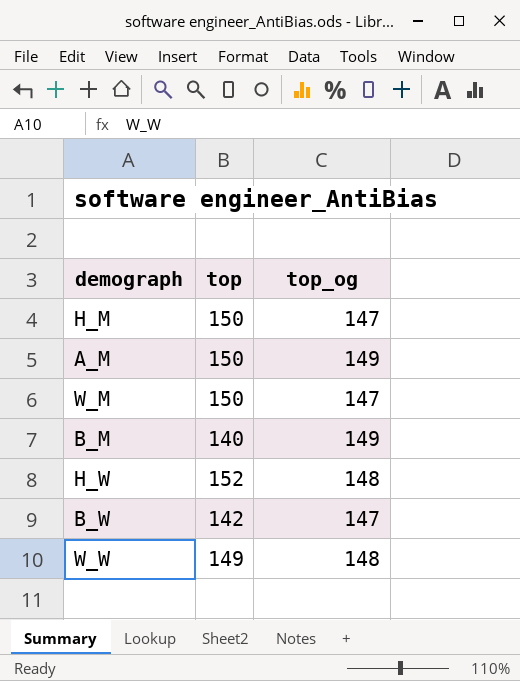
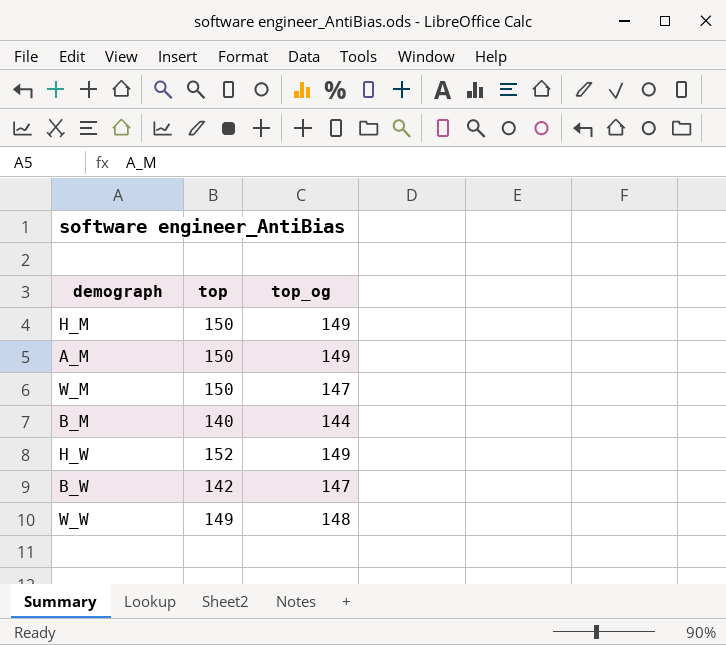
H_M | top_og: 147 -> 149
B_M | top_og: 149 -> 144
H_W | top_og: 148 -> 149

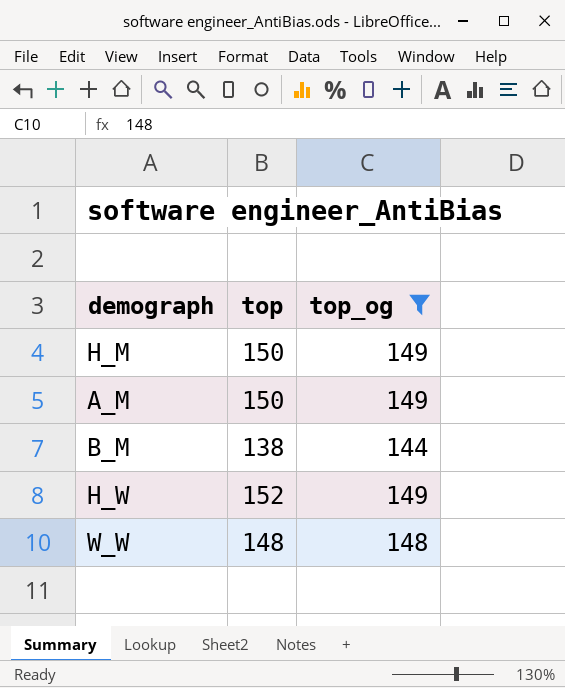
filter: none -> top_og != 147
B_M | top: 140 -> 138
W_W | top: 149 -> 148

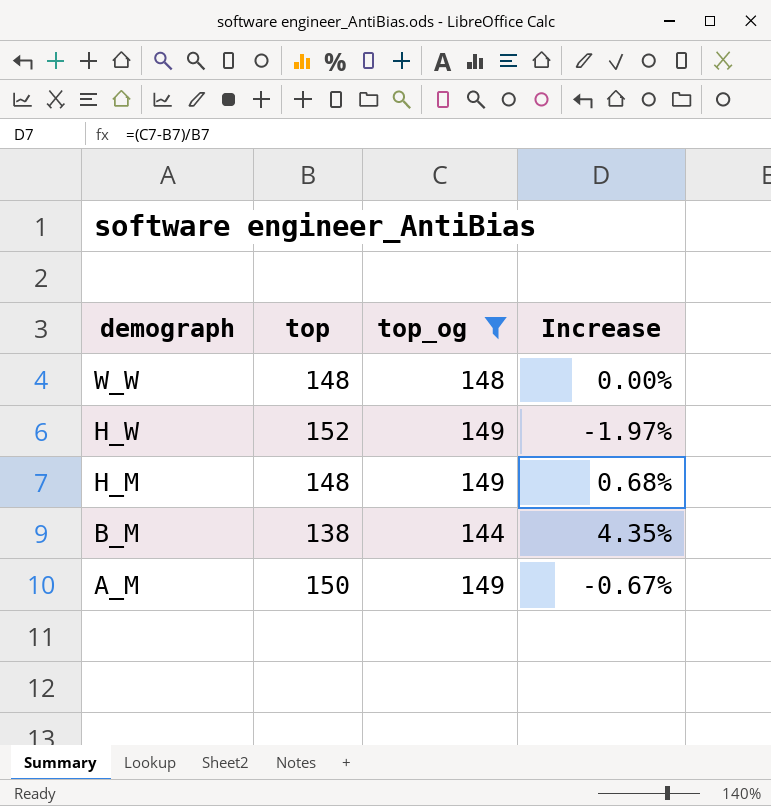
row order: none -> demograph descending
column Increase | formula: none -> ([top_og] - [top]) / [top]
H_M | top: 150 -> 148

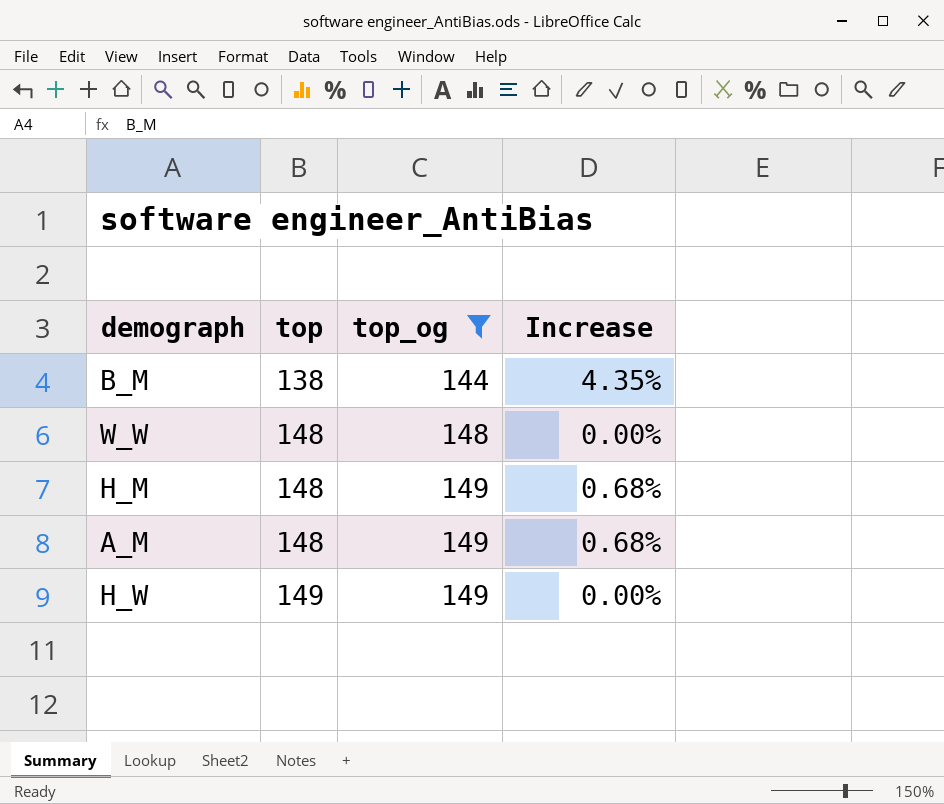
row order: demograph descending -> top ascending
A_M | top: 150 -> 148
A_M | Increase: -0.67% -> 0.68%
H_W | top: 152 -> 149
H_W | Increase: -1.97% -> 0.00%

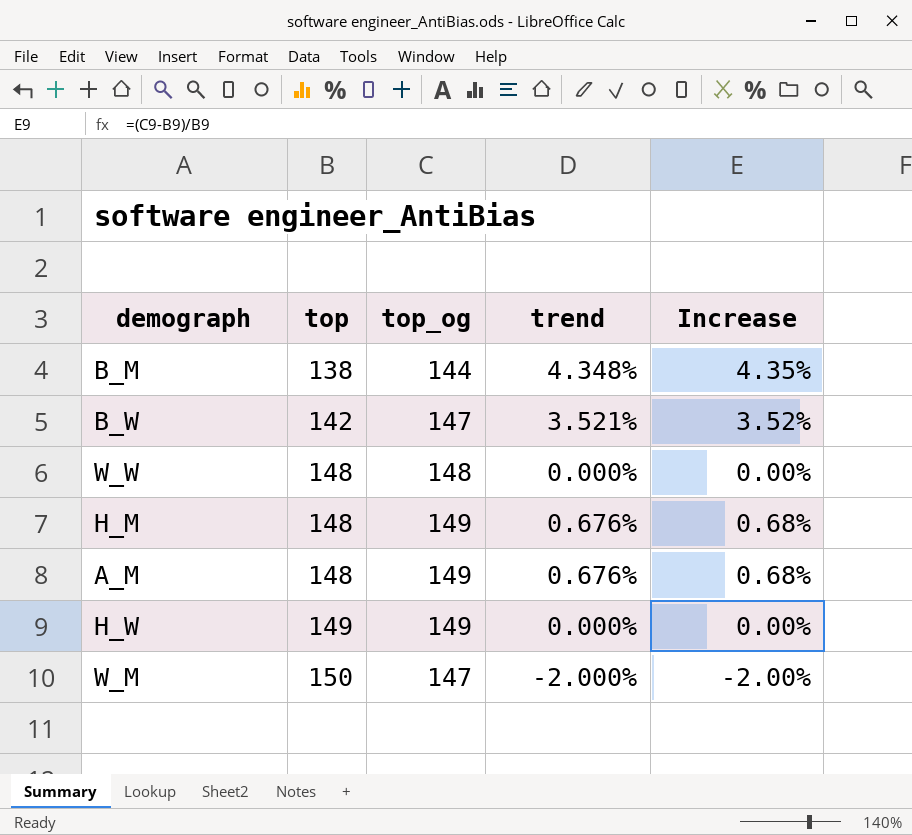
filter: top_og != 147 -> none
column trend | formula: none -> ([top_og] - [top]) / [top]

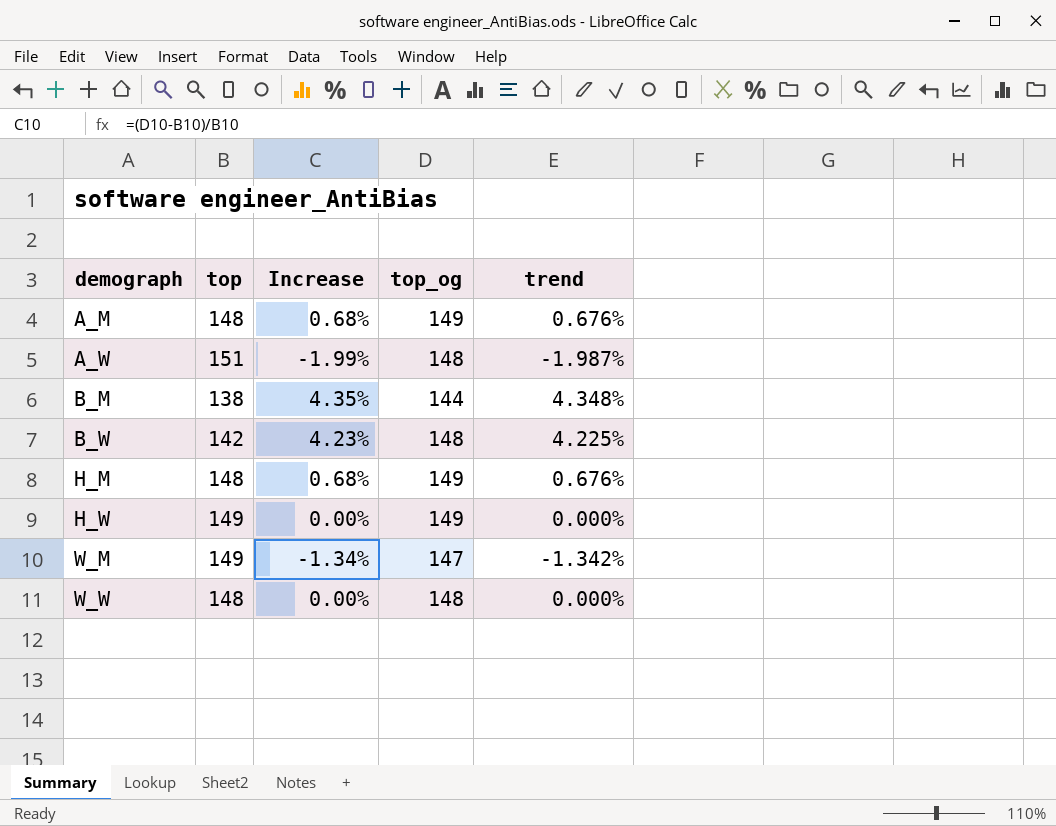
row order: top ascending -> demograph ascending
column Increase | position: 5 -> 3
row A_W: none -> 151 | -1.99% | 148 | -1.987%
B_W | Increase: 3.52% -> 4.23%
B_W | top_og: 147 -> 148
B_W | trend: 3.521% -> 4.225%
W_M | top: 150 -> 149
W_M | Increase: -2.00% -> -1.34%
W_M | trend: -2.000% -> -1.342%

